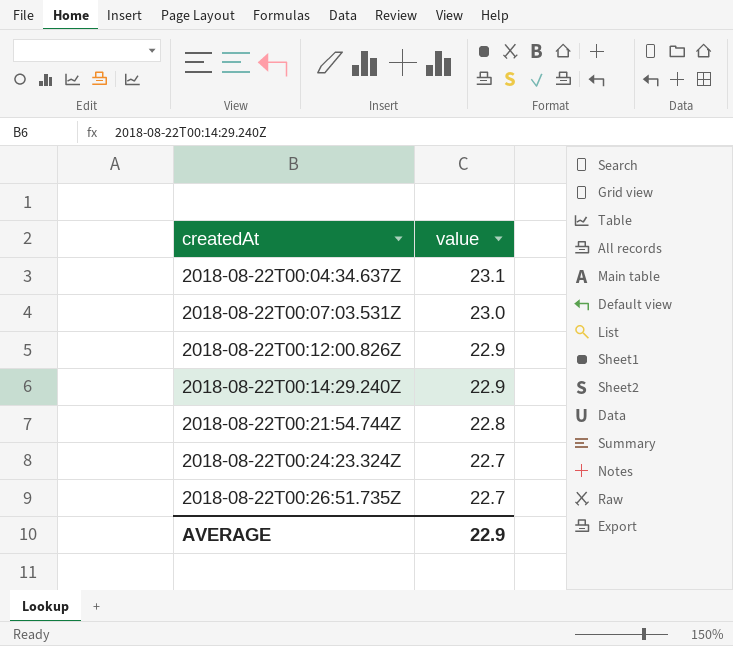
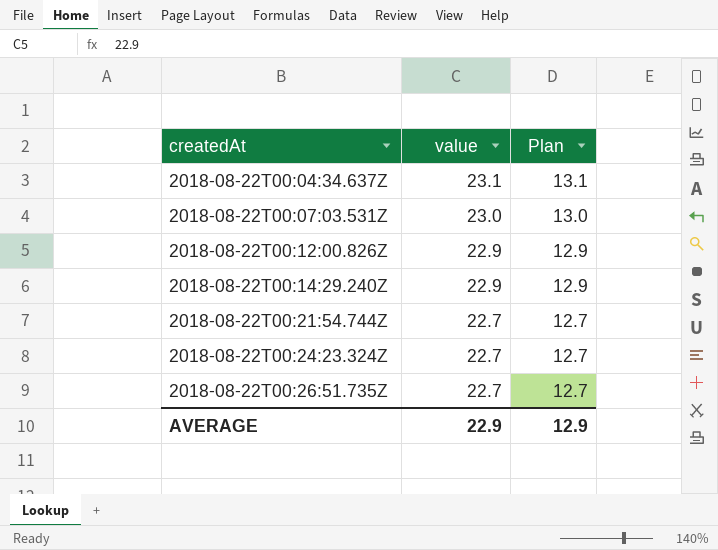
column Plan | formula: none -> [value] - 10
2018-08-22T00:21:54.744Z | value: 22.8 -> 22.7

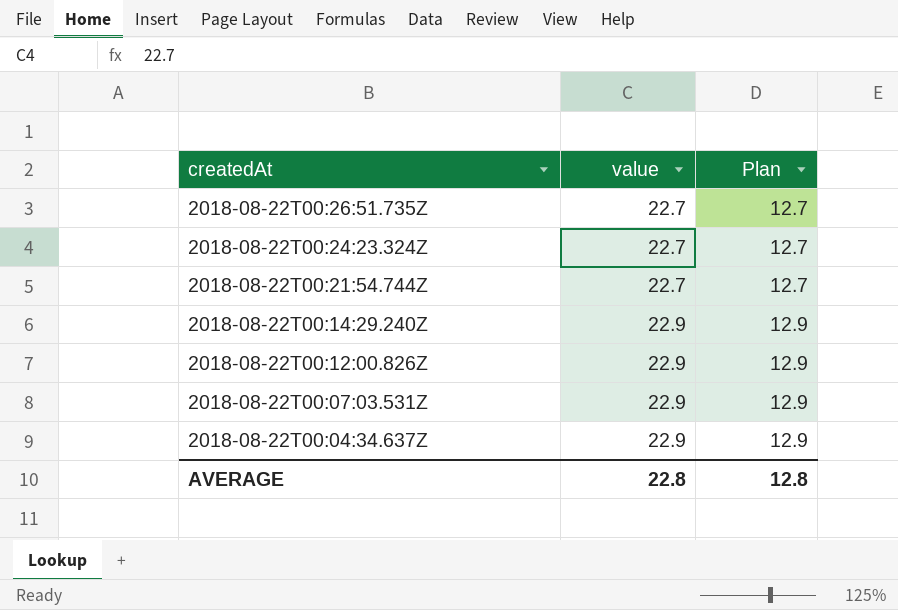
row order: createdAt ascending -> createdAt descending
2018-08-22T00:07:03.531Z | value: 23.0 -> 22.9
2018-08-22T00:07:03.531Z | Plan: 13.0 -> 12.9
2018-08-22T00:04:34.637Z | value: 23.1 -> 22.9
2018-08-22T00:04:34.637Z | Plan: 13.1 -> 12.9
AVERAGE | value: 22.9 -> 22.8
AVERAGE | Plan: 12.9 -> 12.8

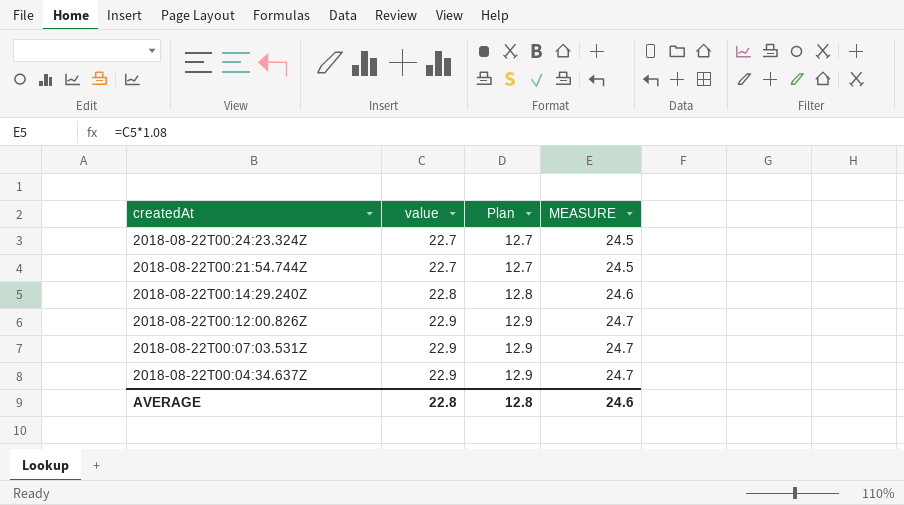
column MEASURE | formula: none -> [value] * 1.08
row 2018-08-22T00:26:51.735Z: 22.7 | 12.7 -> none
2018-08-22T00:14:29.240Z | value: 22.9 -> 22.8
2018-08-22T00:14:29.240Z | Plan: 12.9 -> 12.8

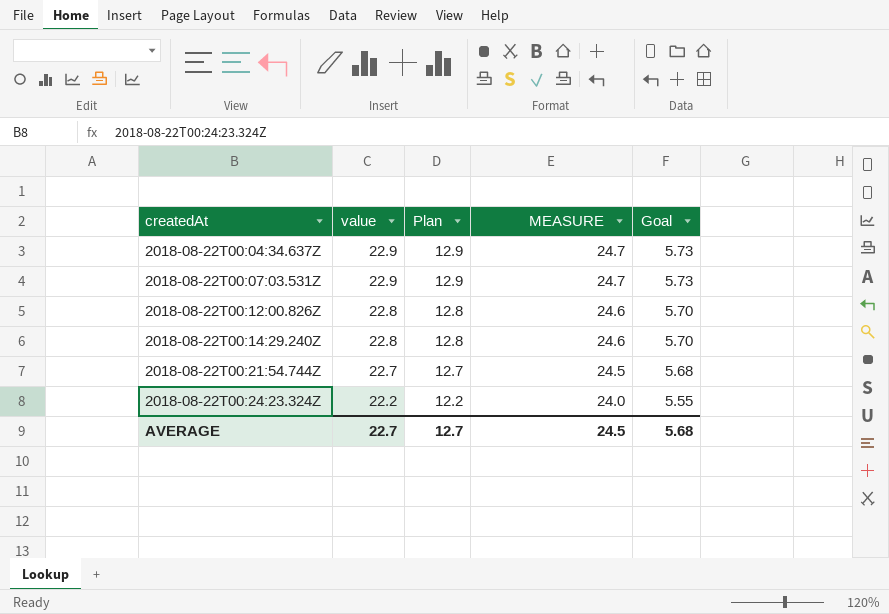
row order: createdAt descending -> createdAt ascending
column Goal | formula: none -> [value] * 0.25
2018-08-22T00:12:00.826Z | value: 22.9 -> 22.8
2018-08-22T00:12:00.826Z | Plan: 12.9 -> 12.8
2018-08-22T00:12:00.826Z | MEASURE: 24.7 -> 24.6
2018-08-22T00:24:23.324Z | value: 22.7 -> 22.2
2018-08-22T00:24:23.324Z | Plan: 12.7 -> 12.2
2018-08-22T00:24:23.324Z | MEASURE: 24.5 -> 24.0
AVERAGE | value: 22.8 -> 22.7
AVERAGE | Plan: 12.8 -> 12.7
AVERAGE | MEASURE: 24.6 -> 24.5

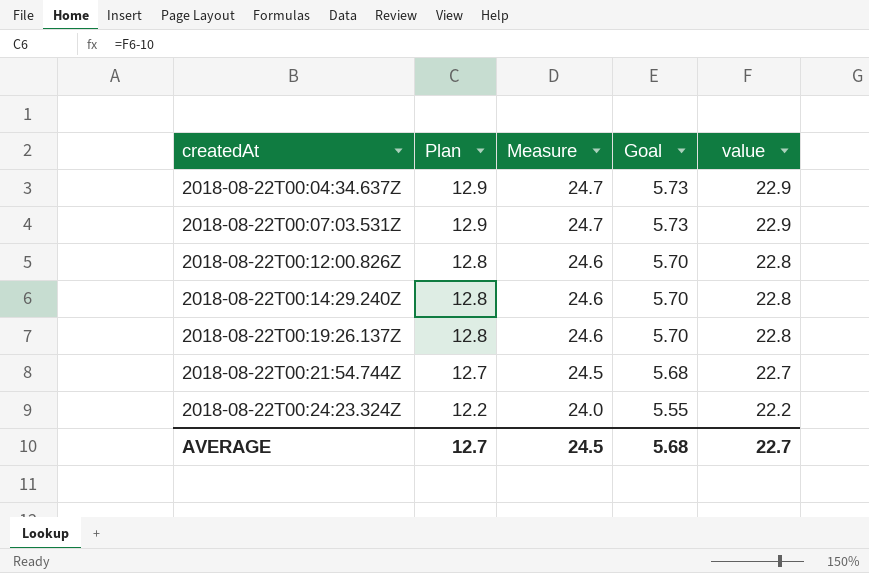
column name: MEASURE -> Measure
column value | position: 2 -> 5
row 2018-08-22T00:19:26.137Z: none -> 12.8 | 24.6 | 5.70 | 22.8

